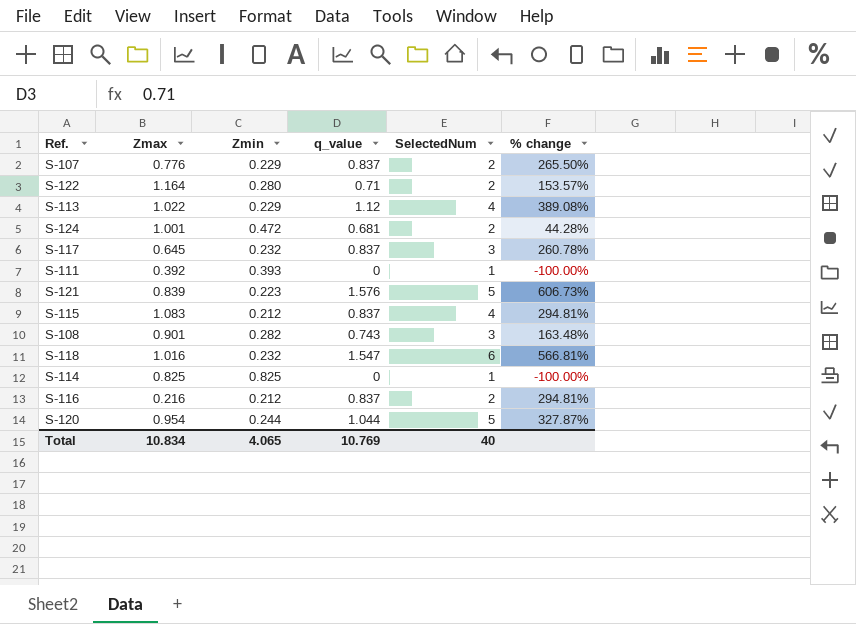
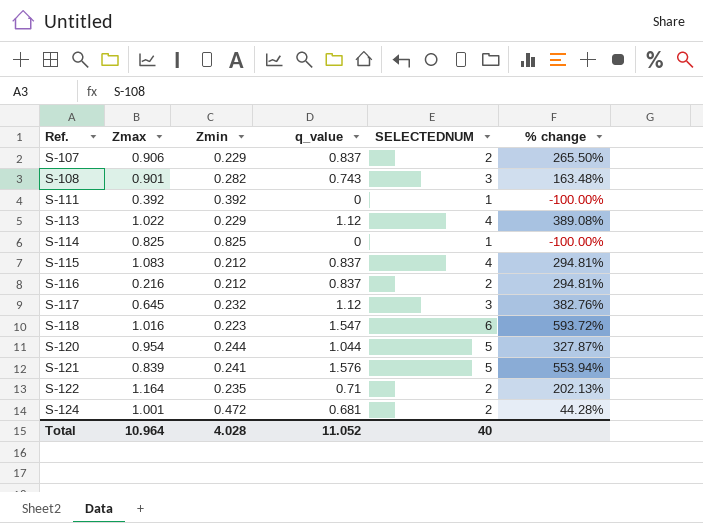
row order: none -> Ref. ascending
column name: SelectedNum -> SELECTEDNUM
S-107 | Zmax: 0.776 -> 0.906
S-111 | Zmin: 0.393 -> 0.392
S-117 | q_value: 0.837 -> 1.12
S-117 | % change: 260.78% -> 382.76%
S-118 | Zmin: 0.232 -> 0.223
S-118 | % change: 566.81% -> 593.72%
S-121 | Zmin: 0.223 -> 0.241
S-121 | % change: 606.73% -> 553.94%
S-122 | Zmin: 0.280 -> 0.235
S-122 | % change: 153.57% -> 202.13%
Total | Zmax: 10.834 -> 10.964
Total | Zmin: 4.065 -> 4.028
Total | q_value: 10.769 -> 11.052

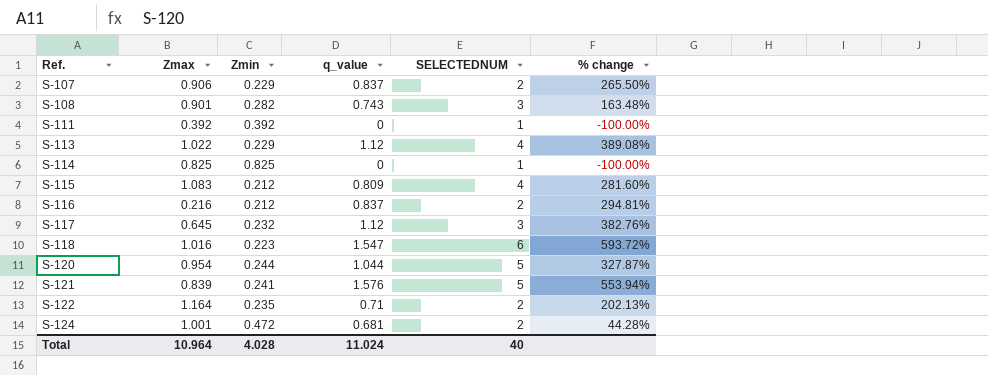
S-115 | q_value: 0.837 -> 0.809
S-115 | % change: 294.81% -> 281.60%
Total | q_value: 11.052 -> 11.024

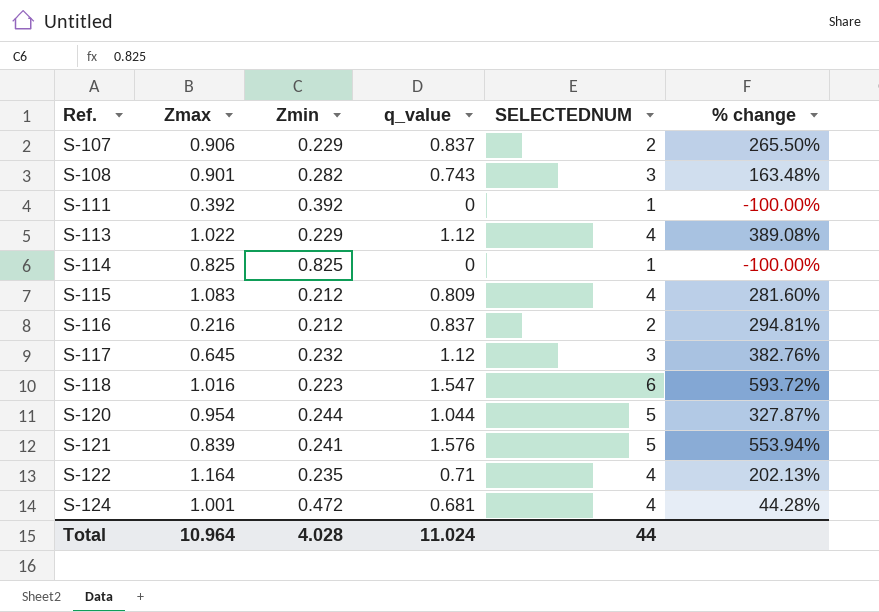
S-122 | SELECTEDNUM: 2 -> 4
S-124 | SELECTEDNUM: 2 -> 4
Total | SELECTEDNUM: 40 -> 44

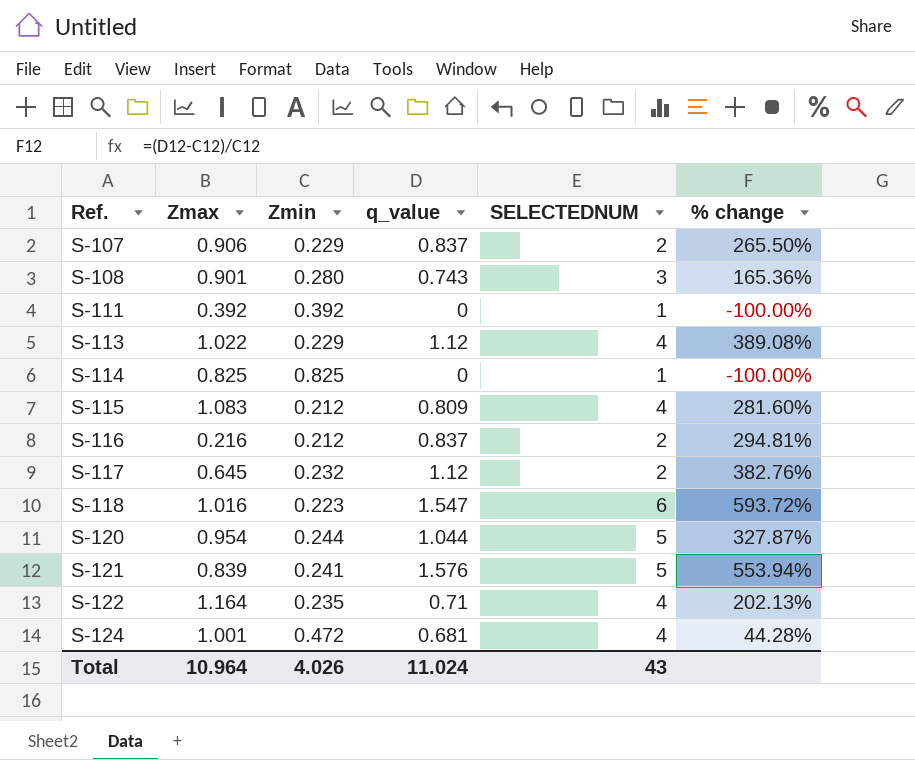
S-108 | Zmin: 0.282 -> 0.280
S-108 | % change: 163.48% -> 165.36%
S-117 | SELECTEDNUM: 3 -> 2
Total | Zmin: 4.028 -> 4.026
Total | SELECTEDNUM: 44 -> 43

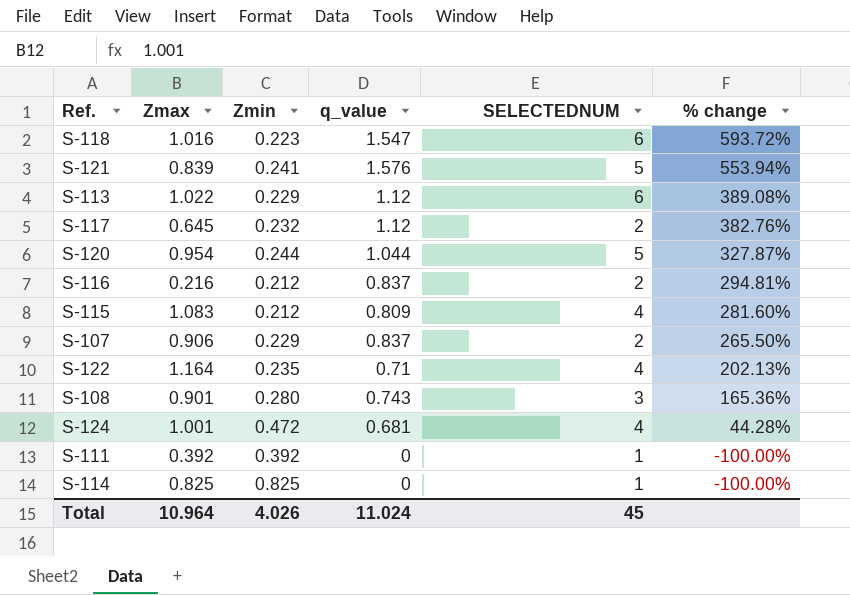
row order: Ref. ascending -> % change descending
S-113 | SELECTEDNUM: 4 -> 6
Total | SELECTEDNUM: 43 -> 45

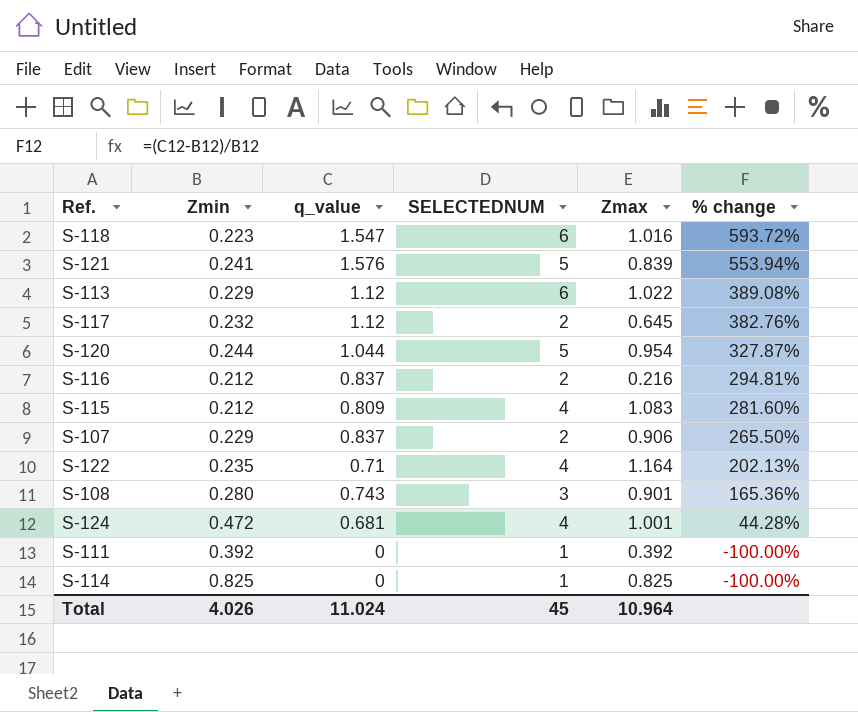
column Zmax | position: 2 -> 5

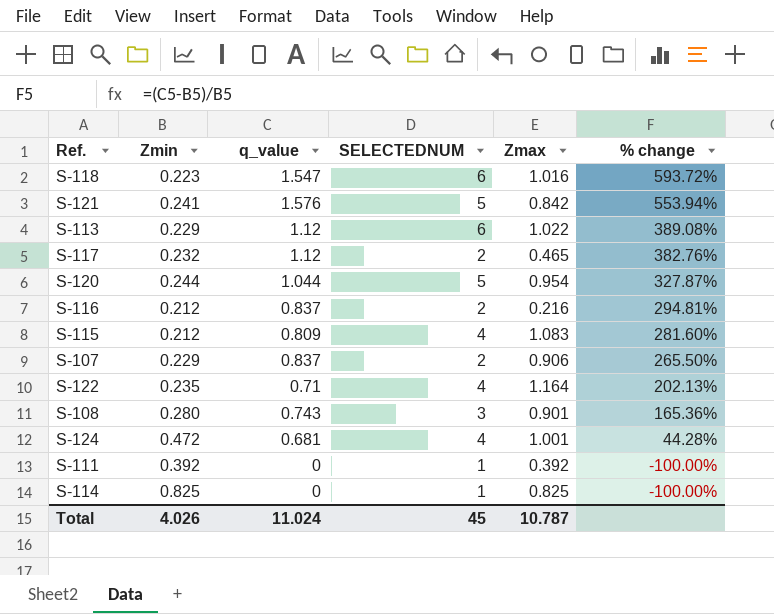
S-121 | Zmax: 0.839 -> 0.842
S-117 | Zmax: 0.645 -> 0.465
Total | Zmax: 10.964 -> 10.787

